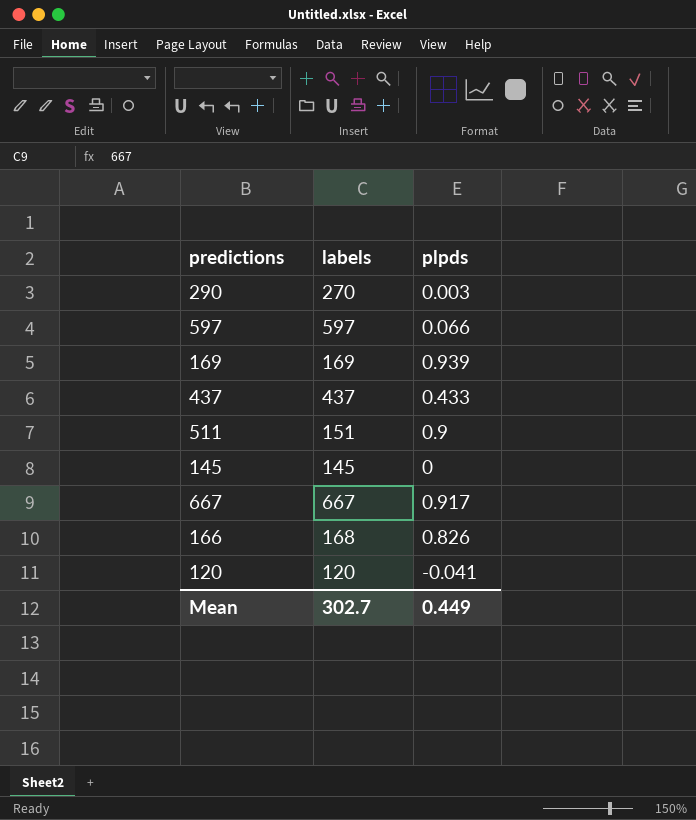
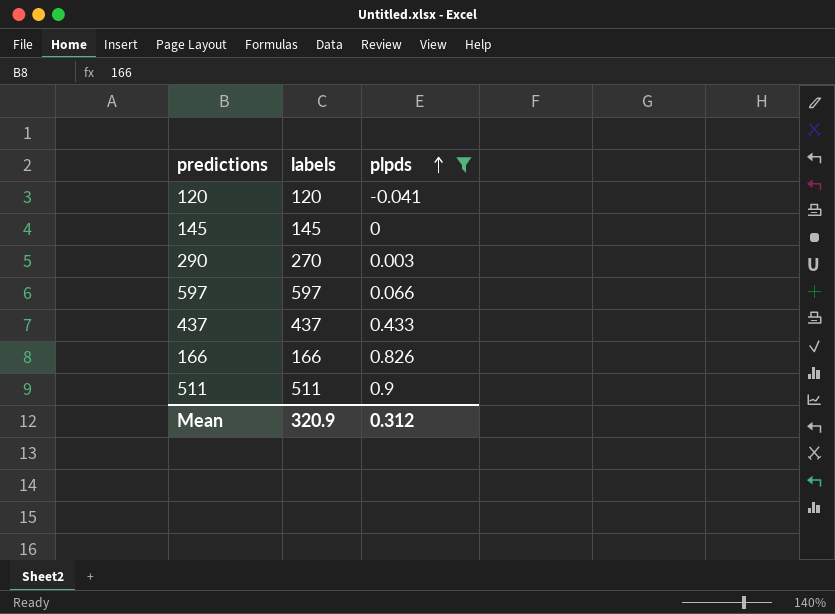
filter: none -> plpds <= 0.9
row order: none -> plpds ascending
166 | labels: 168 -> 166
511 | labels: 151 -> 511
Mean | labels: 302.7 -> 320.9
Mean | plpds: 0.449 -> 0.312

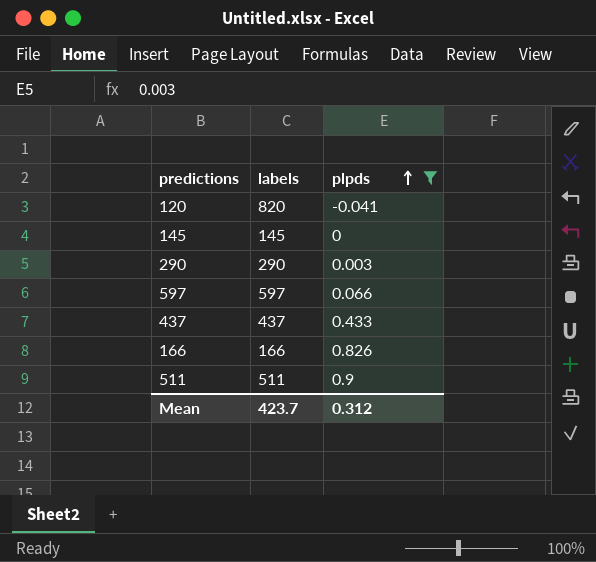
120 | labels: 120 -> 820
290 | labels: 270 -> 290
Mean | labels: 320.9 -> 423.7

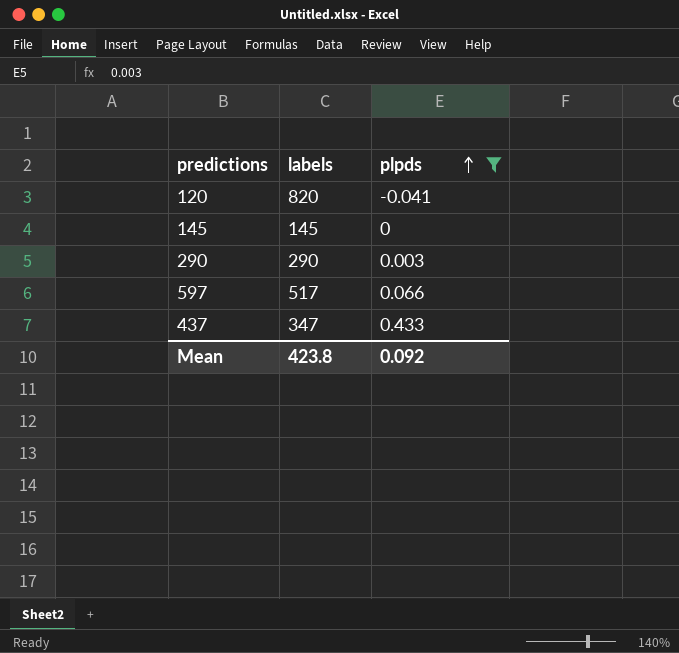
row 166: 166 | 0.826 -> none
row 511: 511 | 0.9 -> none
597 | labels: 597 -> 517
437 | labels: 437 -> 347
Mean | labels: 423.7 -> 423.8
Mean | plpds: 0.312 -> 0.092

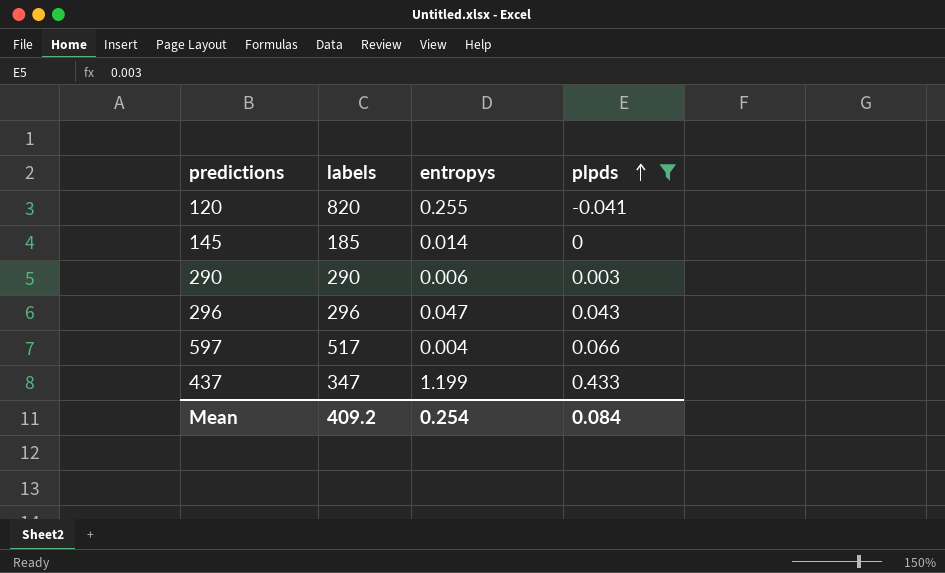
column entropys | position: none -> 3
145 | labels: 145 -> 185
row 296: none -> 296 | 0.047 | 0.043
Mean | labels: 423.8 -> 409.2
Mean | plpds: 0.092 -> 0.084

